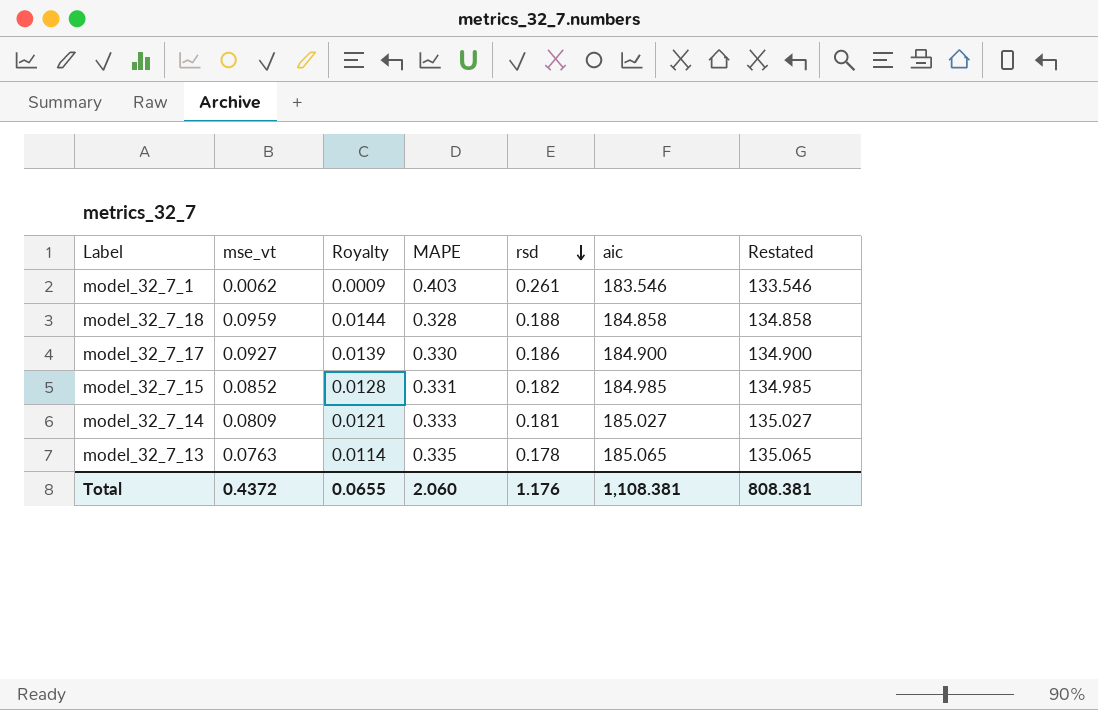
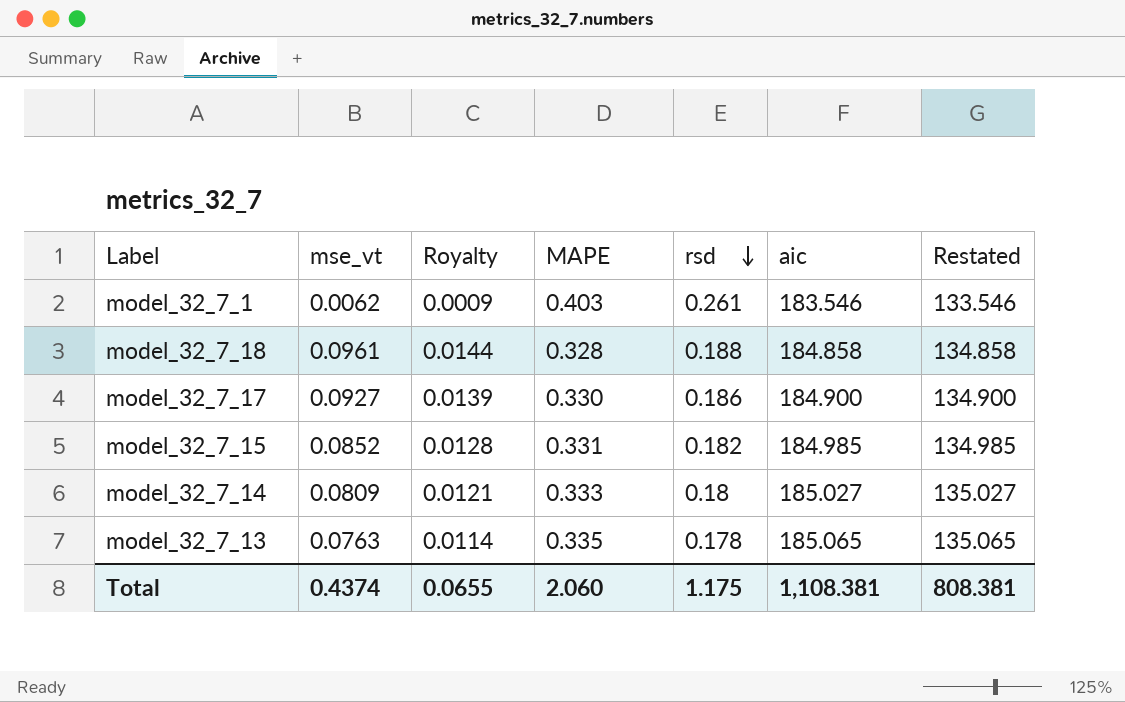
model_32_7_18 | mse_vt: 0.0959 -> 0.0961
model_32_7_14 | rsd: 0.181 -> 0.18
Total | mse_vt: 0.4372 -> 0.4374
Total | rsd: 1.176 -> 1.175

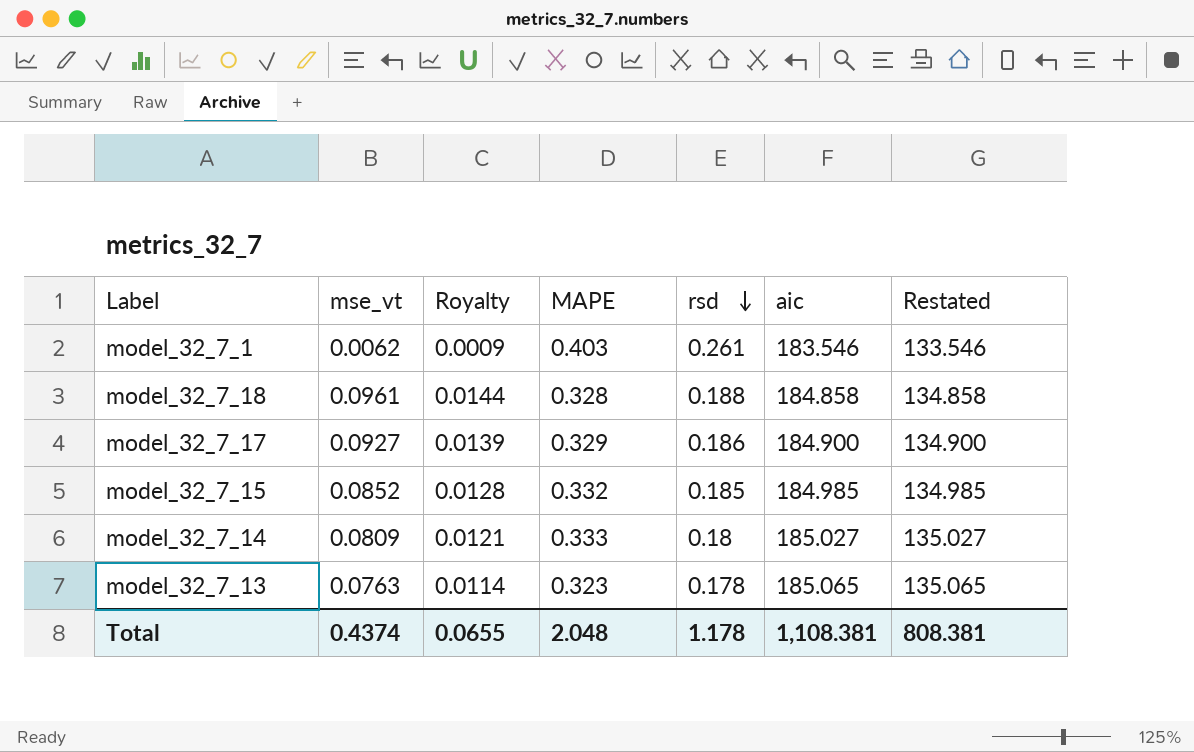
model_32_7_17 | MAPE: 0.330 -> 0.329
model_32_7_15 | MAPE: 0.331 -> 0.332
model_32_7_15 | rsd: 0.182 -> 0.185
model_32_7_13 | MAPE: 0.335 -> 0.323
Total | MAPE: 2.060 -> 2.048
Total | rsd: 1.175 -> 1.178

